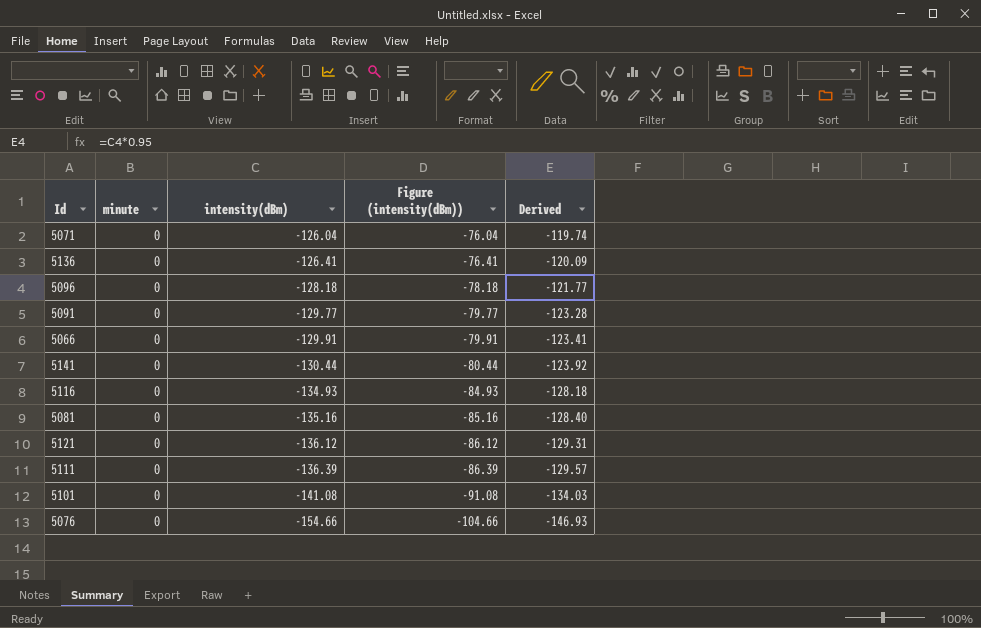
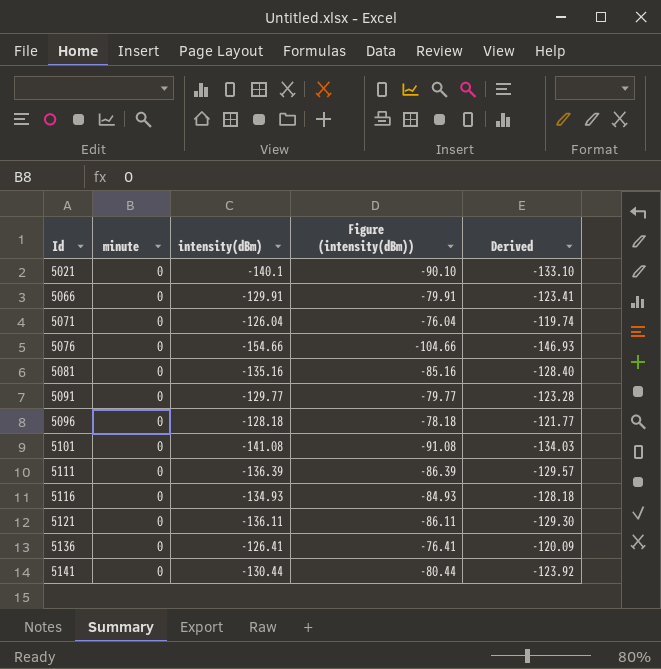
row order: intensity(dBm) descending -> Id ascending
row 5021: none -> 0 | -140.1 | -90.10 | -133.10
5121 | intensity(dBm): -136.12 -> -136.11
5121 | Figure (intensity(dBm)): -86.12 -> -86.11
5121 | Derived: -129.31 -> -129.30

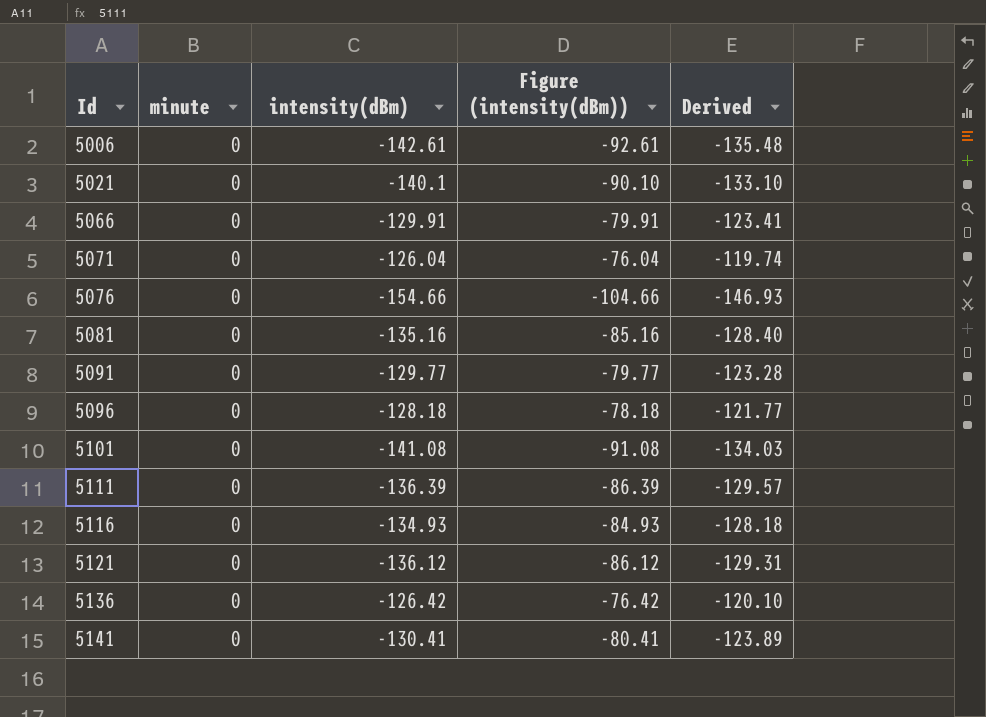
row 5006: none -> 0 | -142.61 | -92.61 | -135.48
5121 | intensity(dBm): -136.11 -> -136.12
5121 | Figure (intensity(dBm)): -86.11 -> -86.12
5121 | Derived: -129.30 -> -129.31
5136 | intensity(dBm): -126.41 -> -126.42
5136 | Figure (intensity(dBm)): -76.41 -> -76.42
5136 | Derived: -120.09 -> -120.10
5141 | intensity(dBm): -130.44 -> -130.41
5141 | Figure (intensity(dBm)): -80.44 -> -80.41
5141 | Derived: -123.92 -> -123.89

